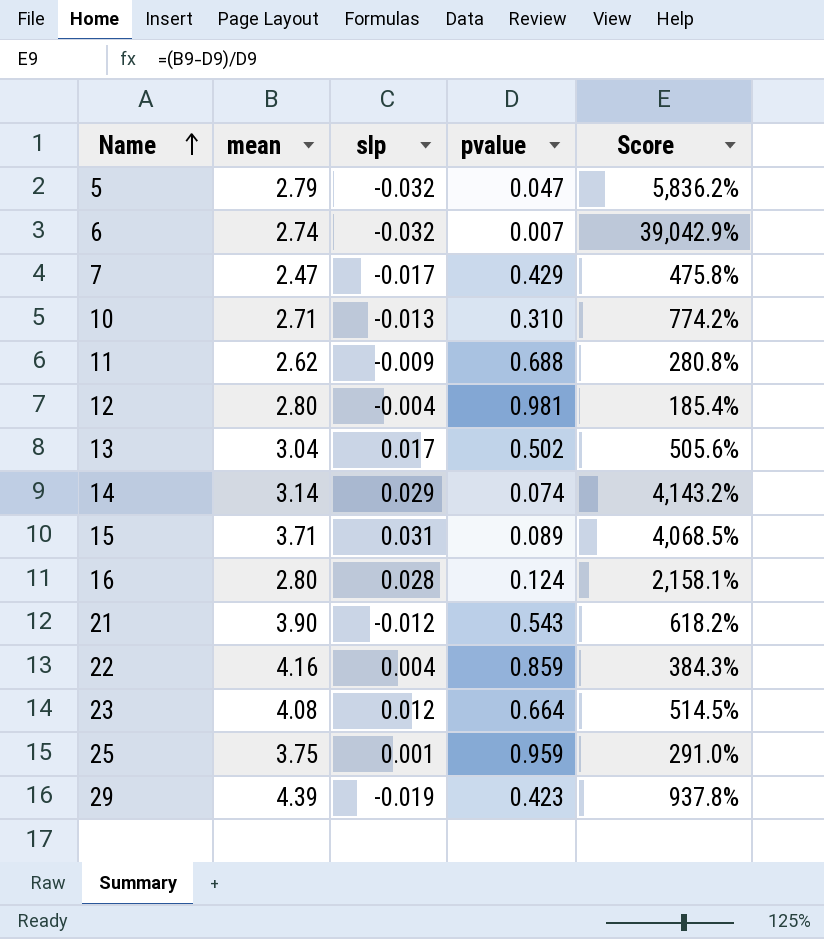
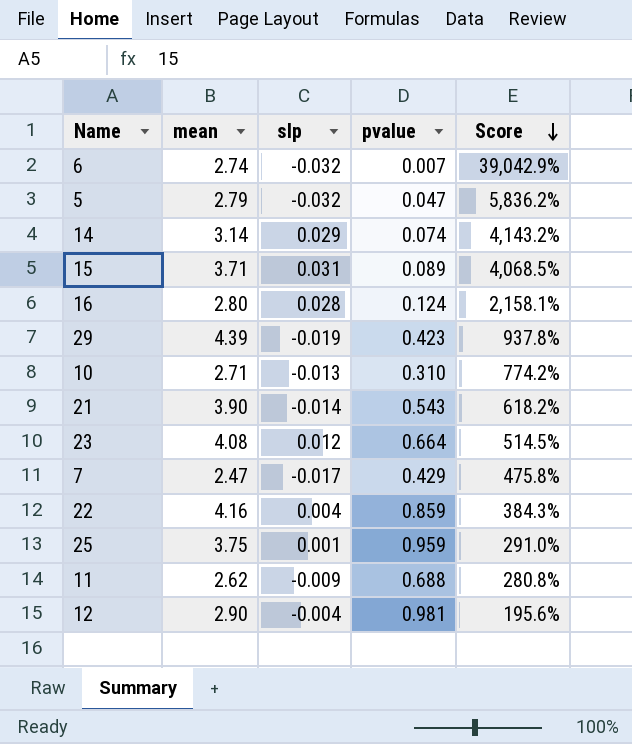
row order: Name ascending -> Score descending
row 13: 3.04 | 0.017 | 0.502 | 505.6% -> none
21 | slp: -0.012 -> -0.014
12 | mean: 2.80 -> 2.90
12 | Score: 185.4% -> 195.6%

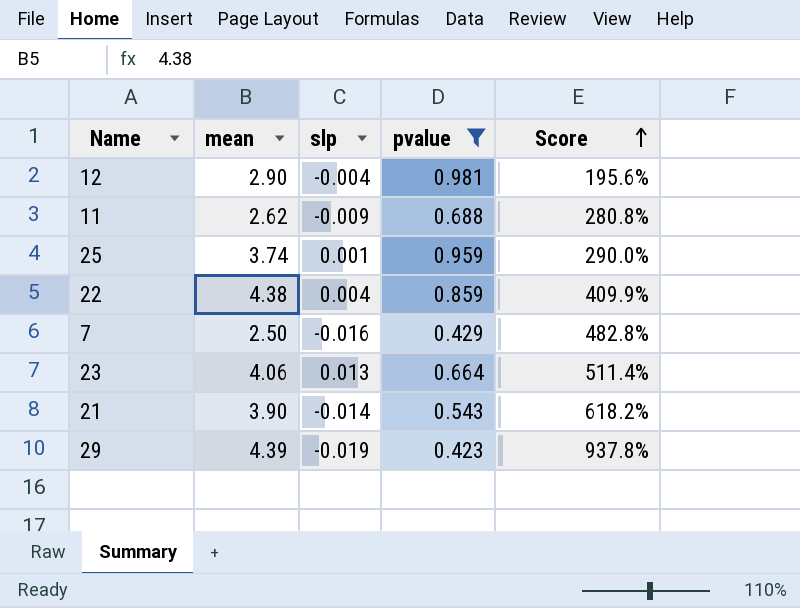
filter: none -> pvalue >= 0.423
row order: Score descending -> Score ascending
25 | mean: 3.75 -> 3.74
25 | Score: 291.0% -> 290.0%
22 | mean: 4.16 -> 4.38
22 | Score: 384.3% -> 409.9%
7 | mean: 2.47 -> 2.50
7 | slp: -0.017 -> -0.016
7 | Score: 475.8% -> 482.8%
23 | mean: 4.08 -> 4.06
23 | slp: 0.012 -> 0.013
23 | Score: 514.5% -> 511.4%

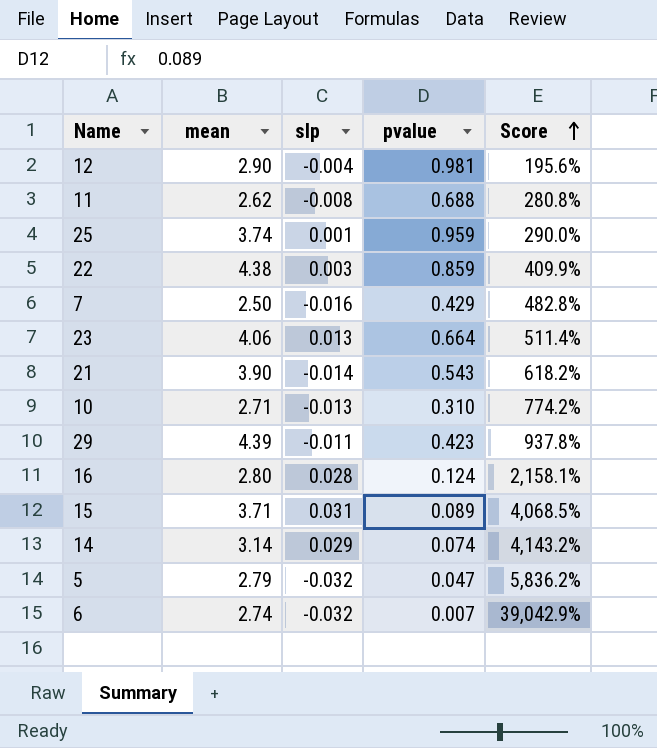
filter: pvalue >= 0.423 -> none
11 | slp: -0.009 -> -0.008
22 | slp: 0.004 -> 0.003
29 | slp: -0.019 -> -0.011

